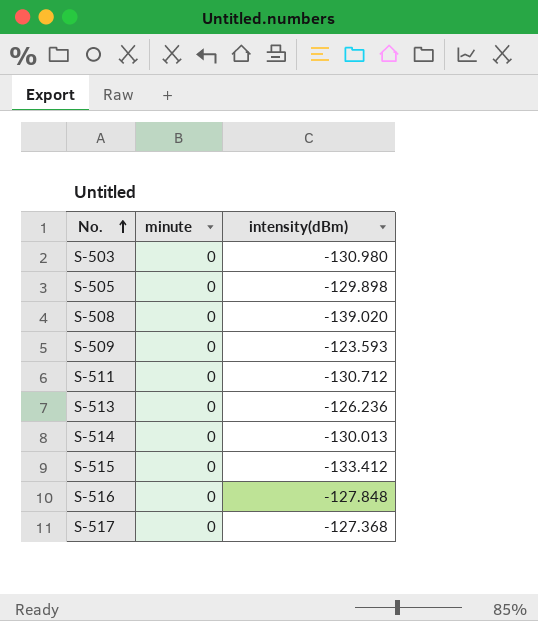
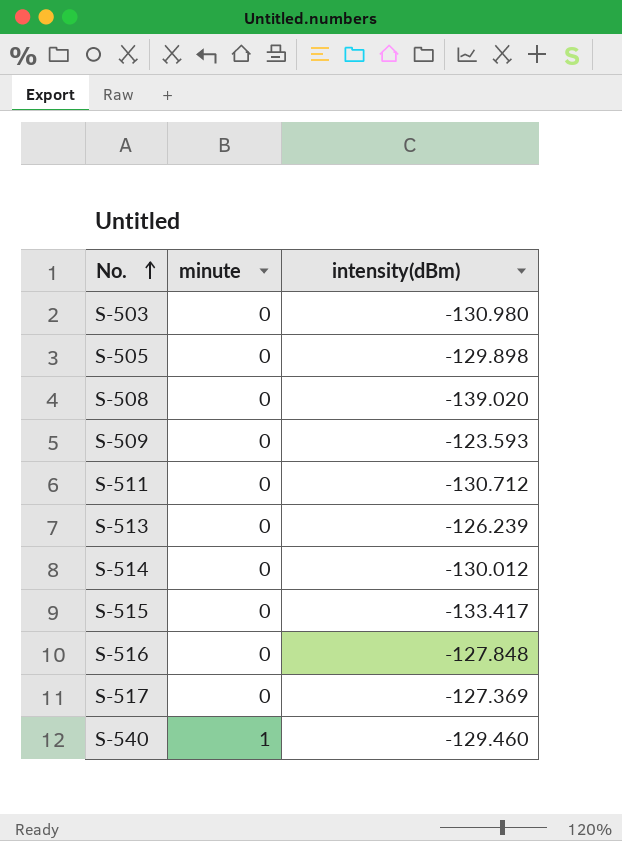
S-513 | intensity(dBm): -126.236 -> -126.239
S-514 | intensity(dBm): -130.013 -> -130.012
S-515 | intensity(dBm): -133.412 -> -133.417
S-517 | intensity(dBm): -127.368 -> -127.369
row S-540: none -> 1 | -129.460

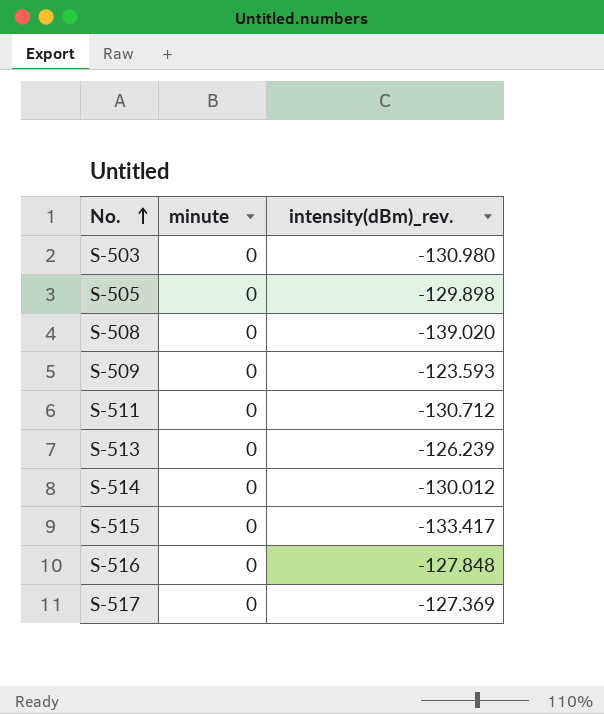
column name: intensity(dBm) -> intensity(dBm)_rev.
row S-540: 1 | -129.460 -> none

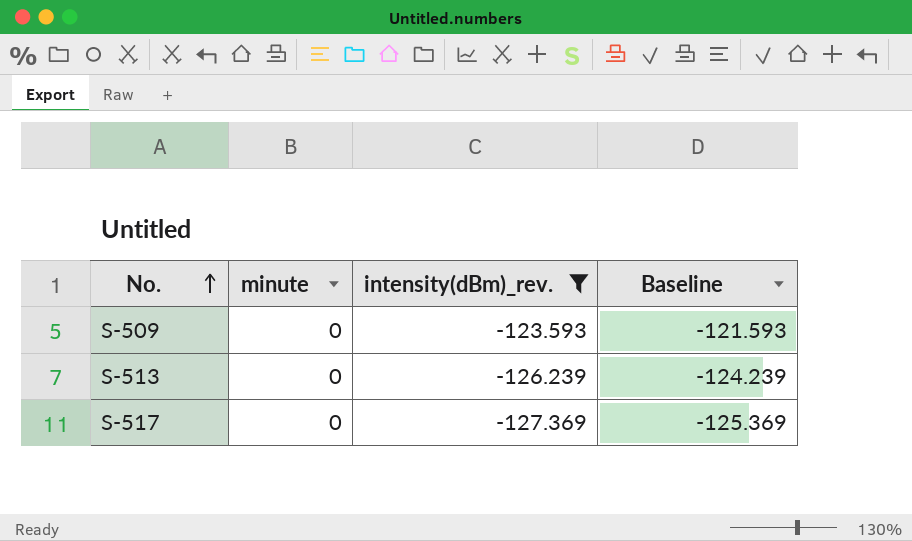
filter: none -> intensity(dBm)_rev. >= -127.369
column Baseline | formula: none -> [intensity(dBm)_rev.] + 2

